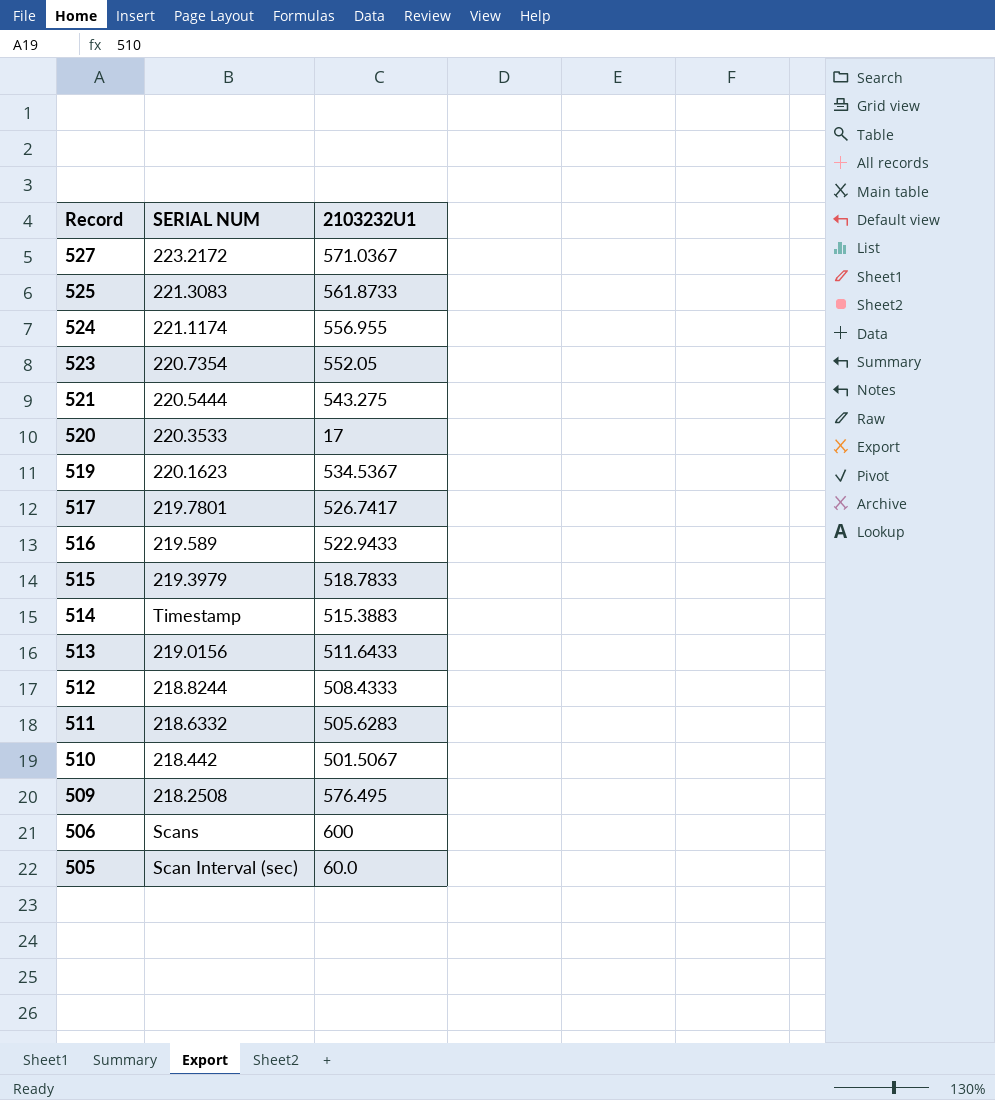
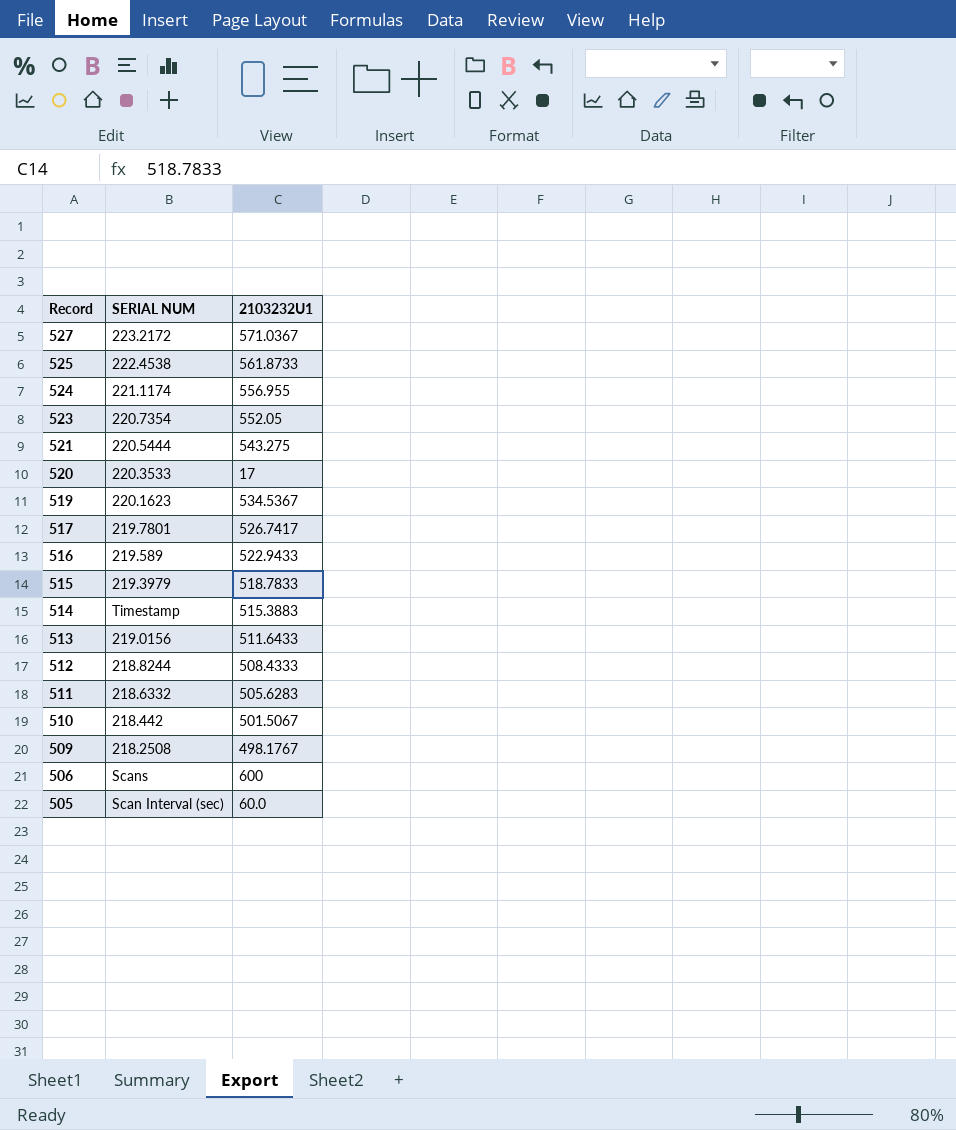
525 | SERIAL NUM: 221.3083 -> 222.4538
509 | 2103232U1: 576.495 -> 498.1767

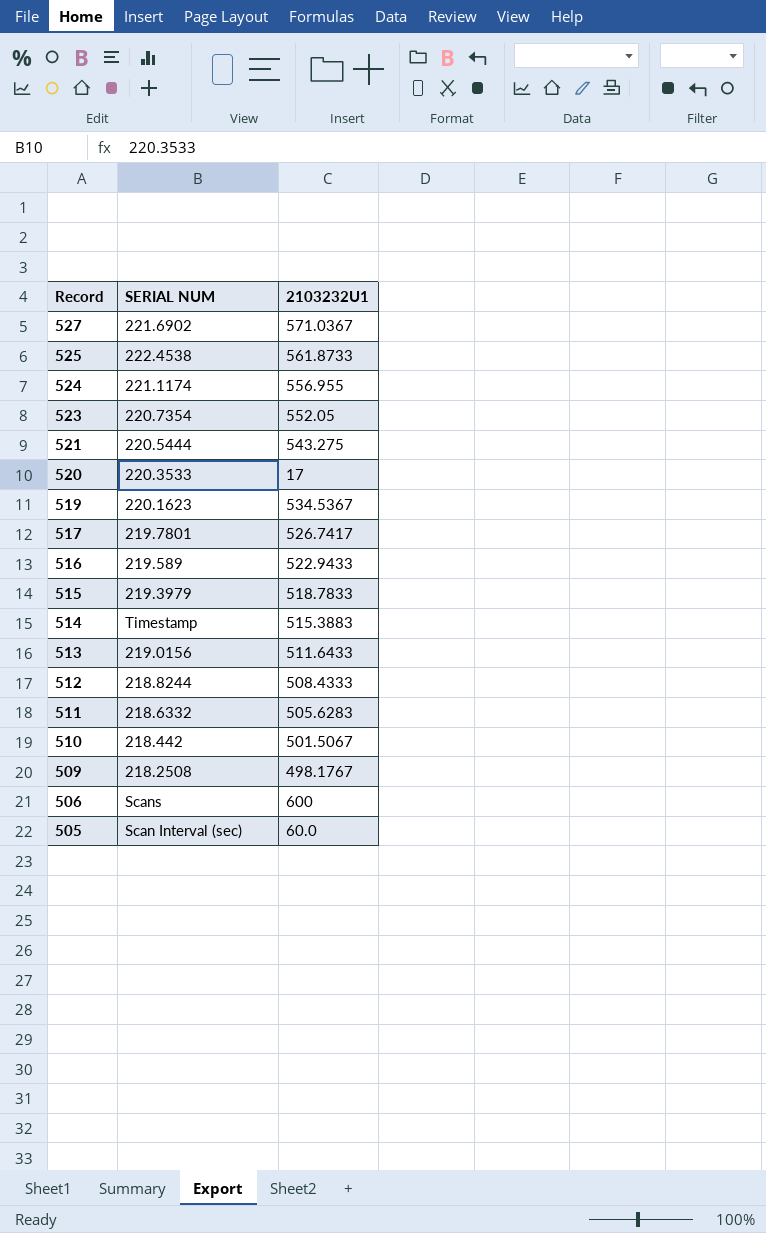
527 | SERIAL NUM: 223.2172 -> 221.6902

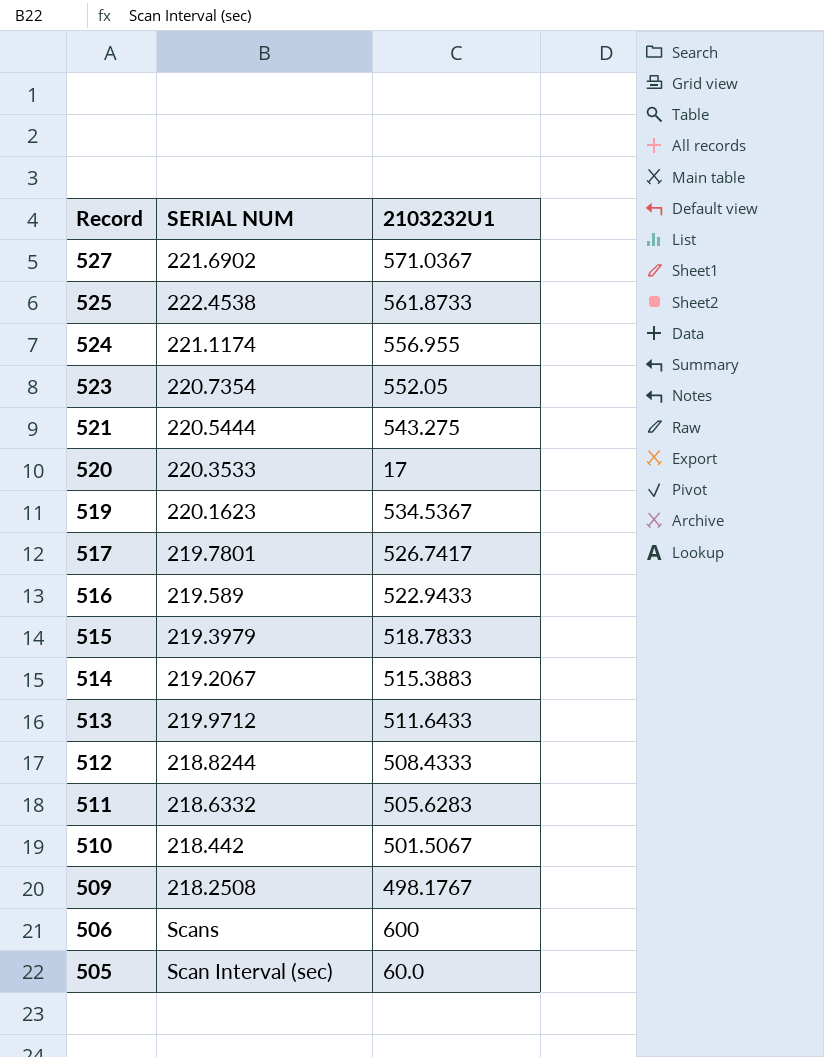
514 | SERIAL NUM: Timestamp -> 219.2067
513 | SERIAL NUM: 219.0156 -> 219.9712

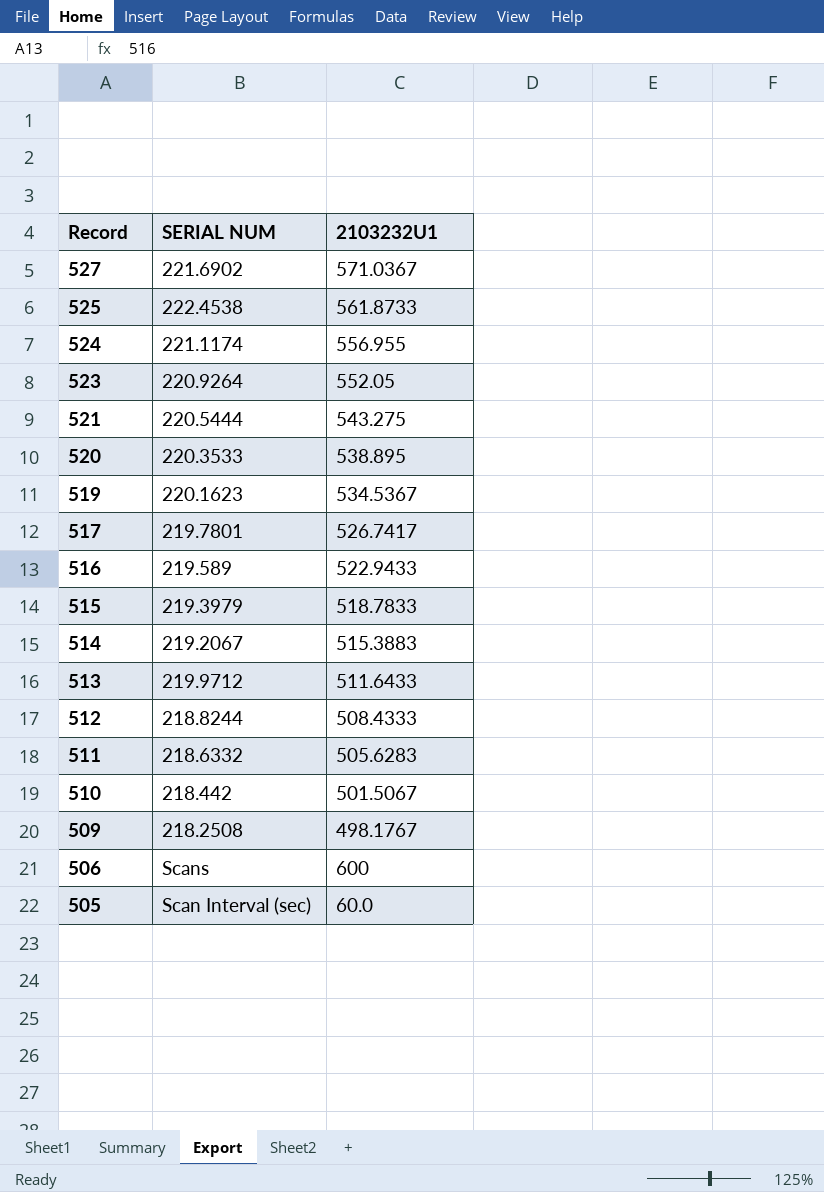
523 | SERIAL NUM: 220.7354 -> 220.9264
520 | 2103232U1: 17 -> 538.895

